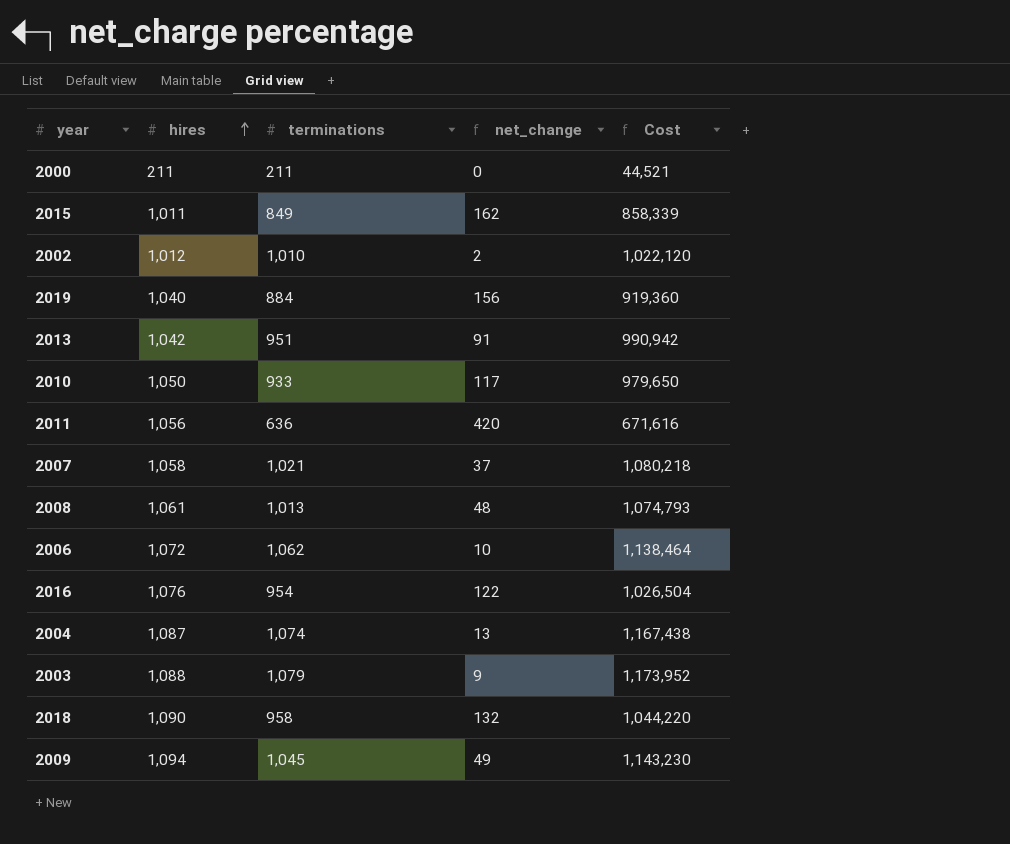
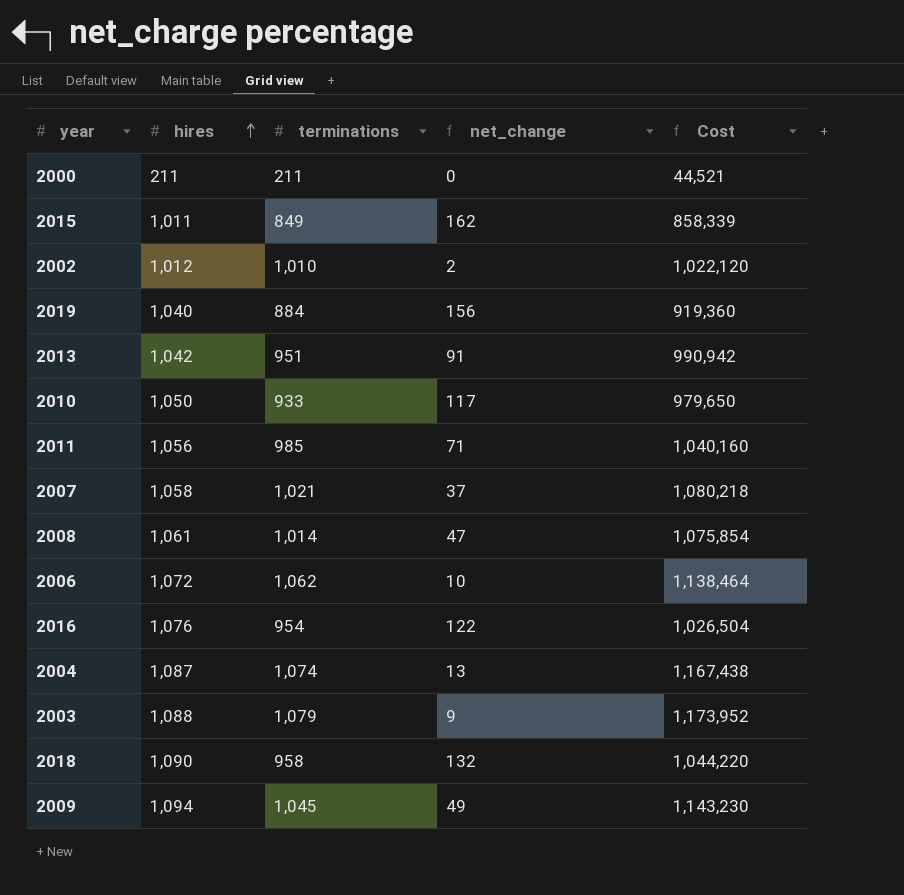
2011 | terminations: 636 -> 985
2011 | net_change: 420 -> 71
2011 | Cost: 671,616 -> 1,040,160
2008 | terminations: 1,013 -> 1,014
2008 | net_change: 48 -> 47
2008 | Cost: 1,074,793 -> 1,075,854

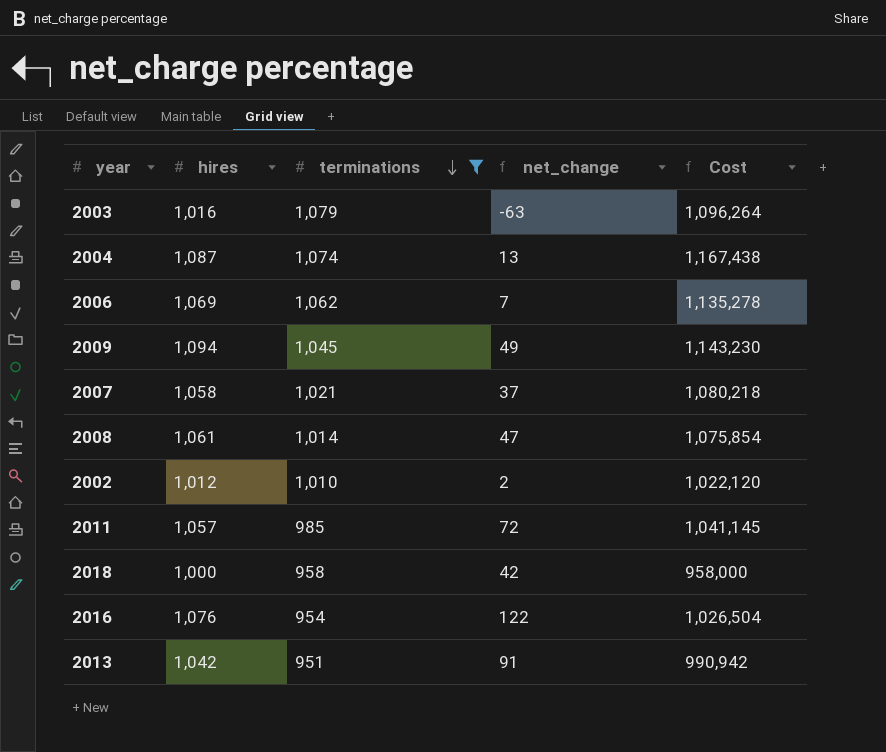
filter: none -> terminations >= 951
row order: hires ascending -> terminations descending
2003 | hires: 1,088 -> 1,016
2003 | net_change: 9 -> -63
2003 | Cost: 1,173,952 -> 1,096,264
2006 | hires: 1,072 -> 1,069
2006 | net_change: 10 -> 7
2006 | Cost: 1,138,464 -> 1,135,278
2011 | hires: 1,056 -> 1,057
2011 | net_change: 71 -> 72
2011 | Cost: 1,040,160 -> 1,041,145
2018 | hires: 1,090 -> 1,000
2018 | net_change: 132 -> 42
2018 | Cost: 1,044,220 -> 958,000

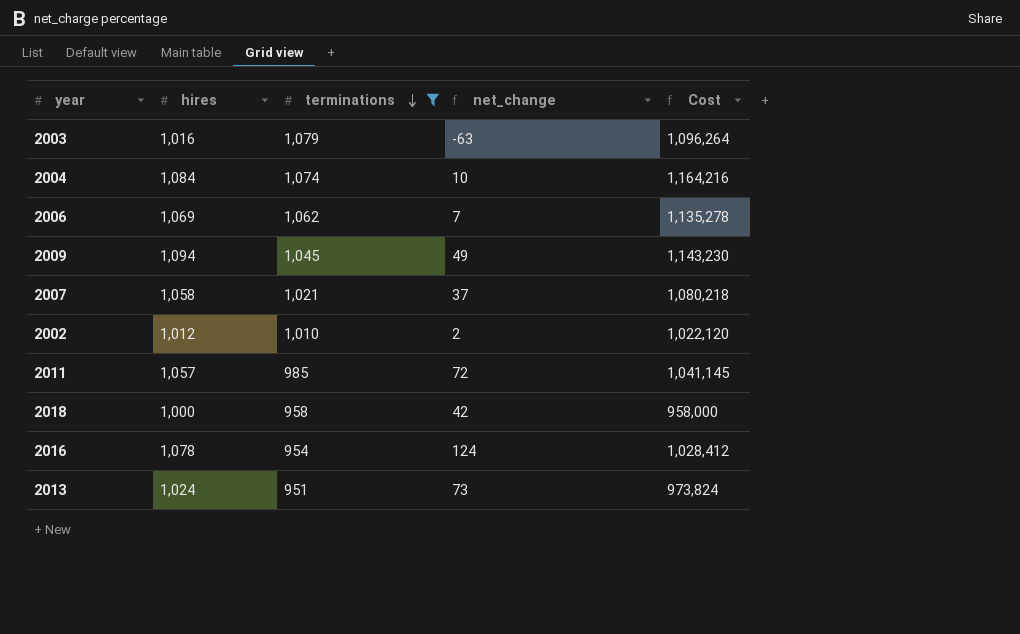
row 2008: 1,061 | 1,014 | 47 | 1,075,854 -> none
2004 | hires: 1,087 -> 1,084
2004 | net_change: 13 -> 10
2004 | Cost: 1,167,438 -> 1,164,216
2016 | hires: 1,076 -> 1,078
2016 | net_change: 122 -> 124
2016 | Cost: 1,026,504 -> 1,028,412
2013 | hires: 1,042 -> 1,024
2013 | net_change: 91 -> 73
2013 | Cost: 990,942 -> 973,824

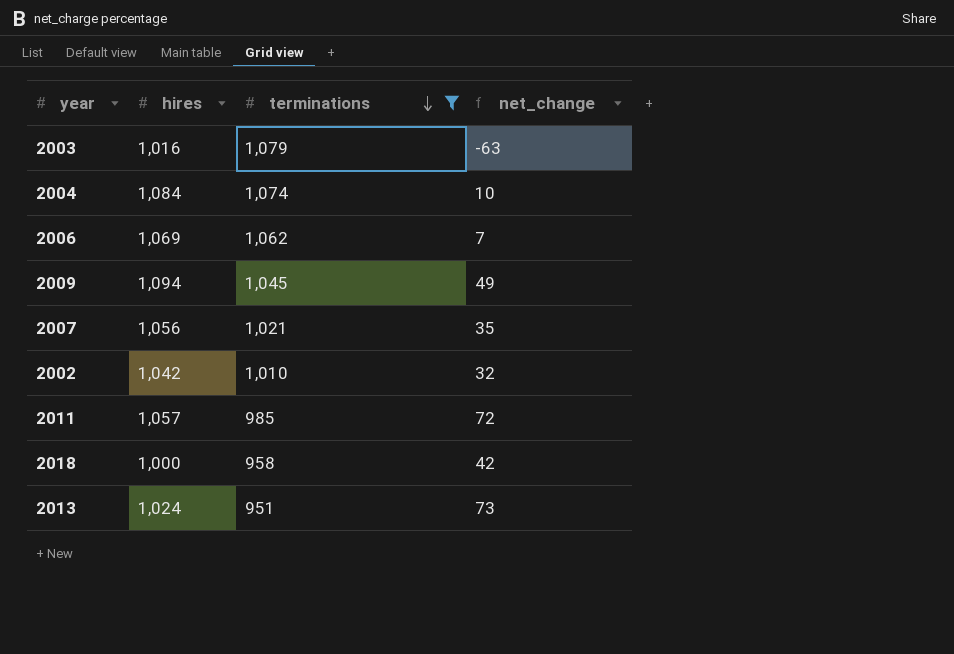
column Cost | formula: [hires] * [terminations] -> none
row 2016: 1,078 | 954 | 124 | 1,028,412 -> none
2007 | hires: 1,058 -> 1,056
2007 | net_change: 37 -> 35
2002 | hires: 1,012 -> 1,042
2002 | net_change: 2 -> 32

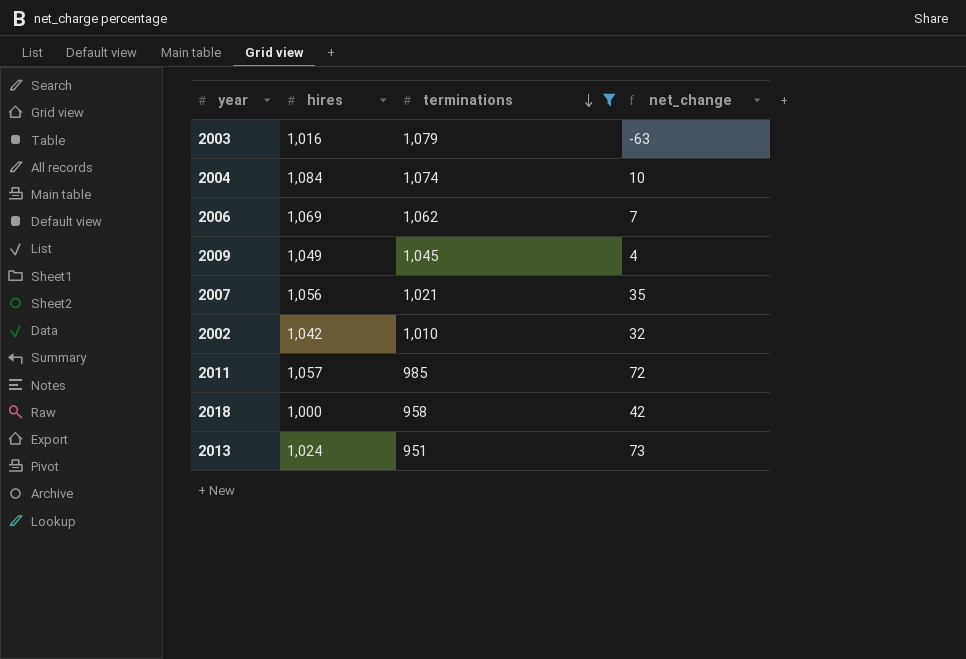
2009 | hires: 1,094 -> 1,049
2009 | net_change: 49 -> 4

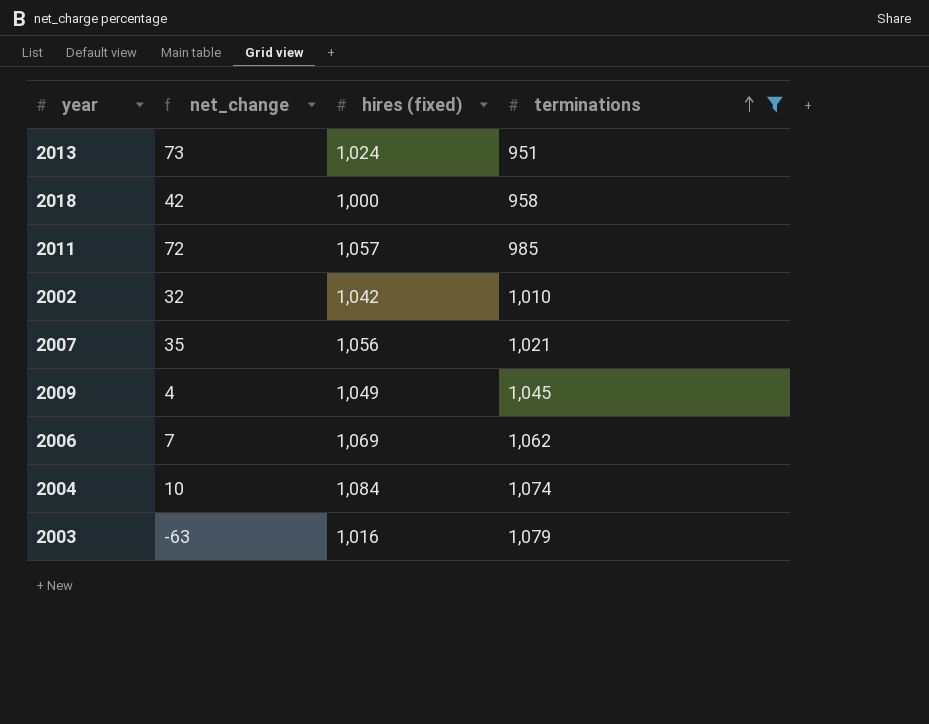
row order: terminations descending -> terminations ascending
column net_change | position: 4 -> 2
column name: hires -> hires (fixed)

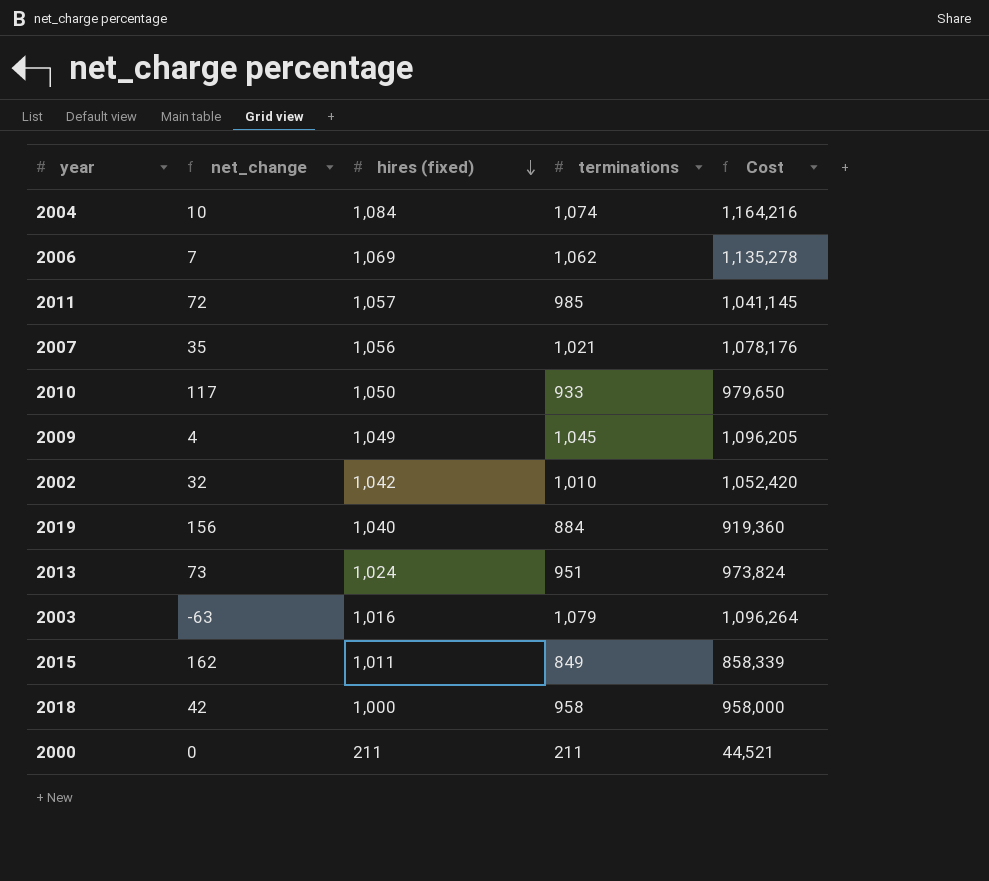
filter: terminations >= 951 -> none
row order: terminations ascending -> hires (fixed) descending
column Cost | formula: none -> [hires (fixed)] * [terminations]

